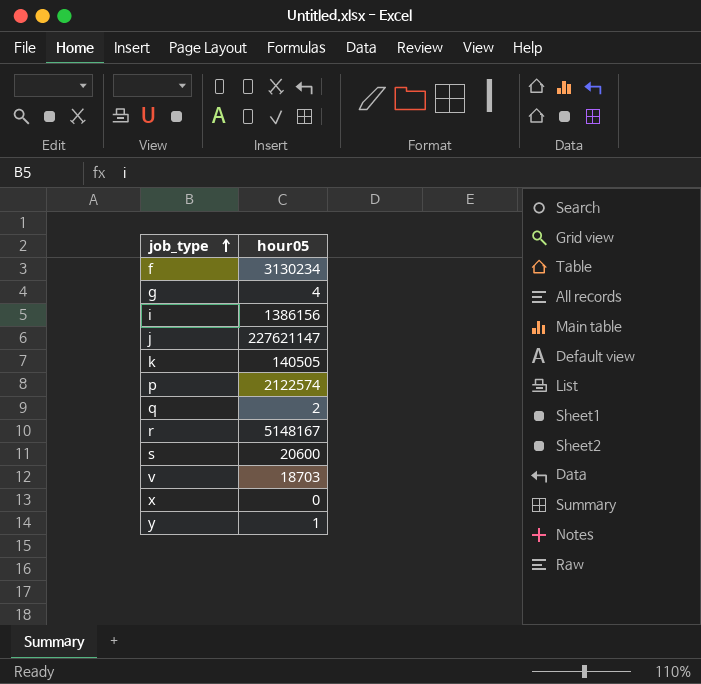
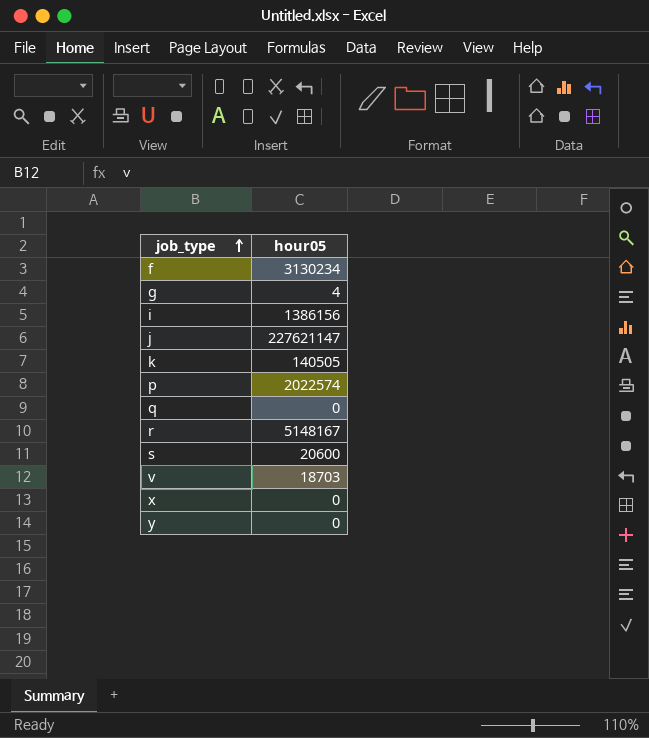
p | hour05: 2122574 -> 2022574
q | hour05: 2 -> 0
y | hour05: 1 -> 0

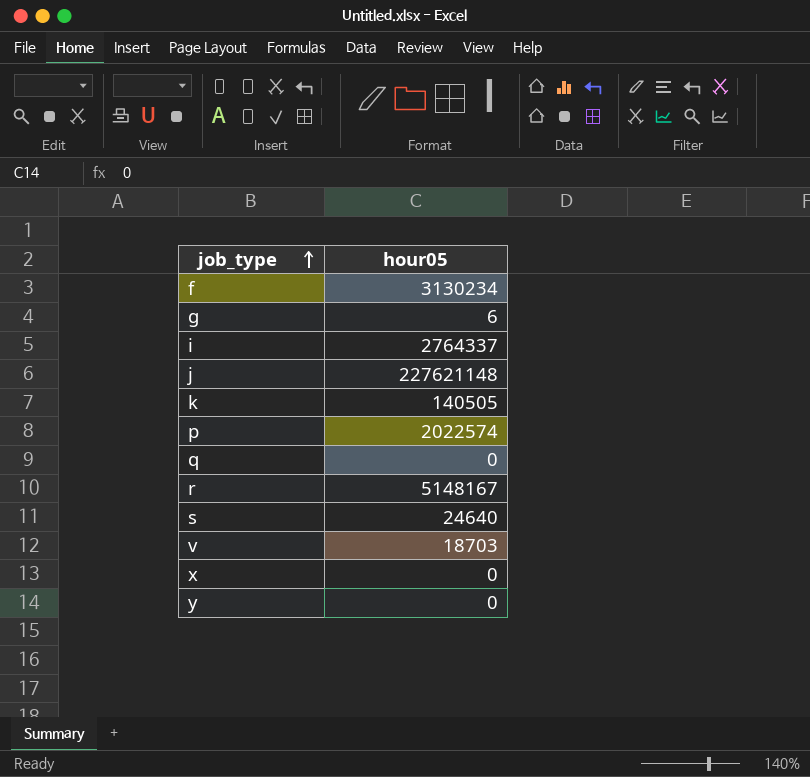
g | hour05: 4 -> 6
i | hour05: 1386156 -> 2764337
j | hour05: 227621147 -> 227621148
s | hour05: 20600 -> 24640

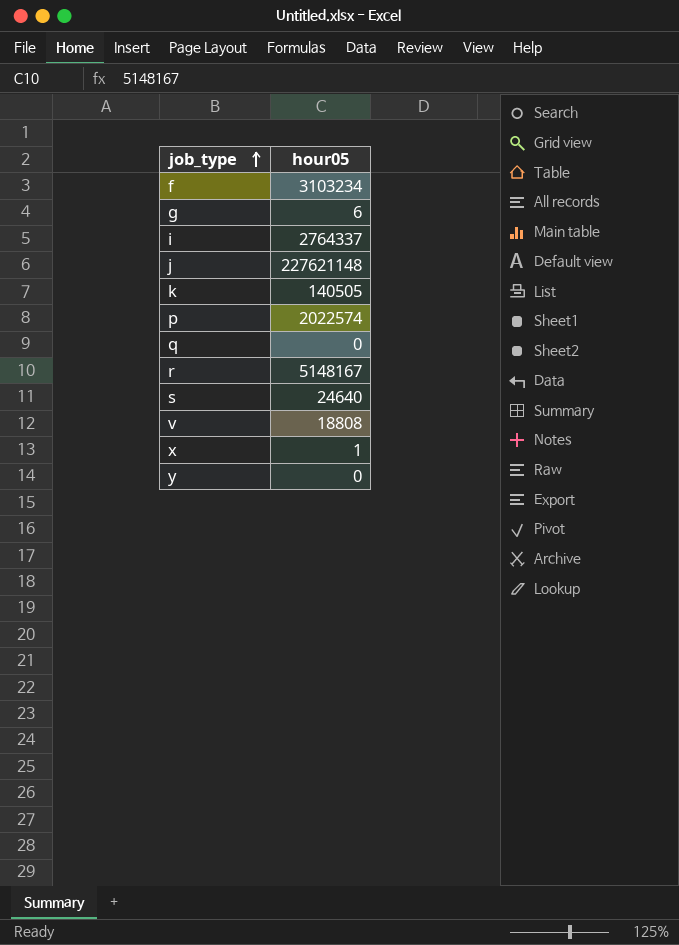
f | hour05: 3130234 -> 3103234
v | hour05: 18703 -> 18808
x | hour05: 0 -> 1

